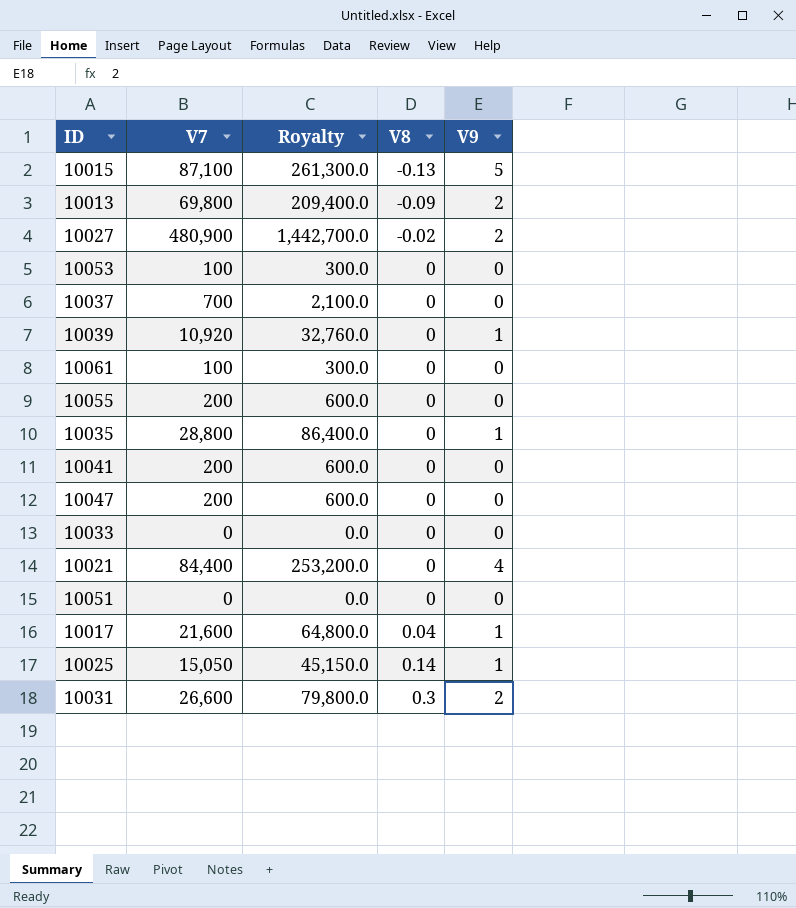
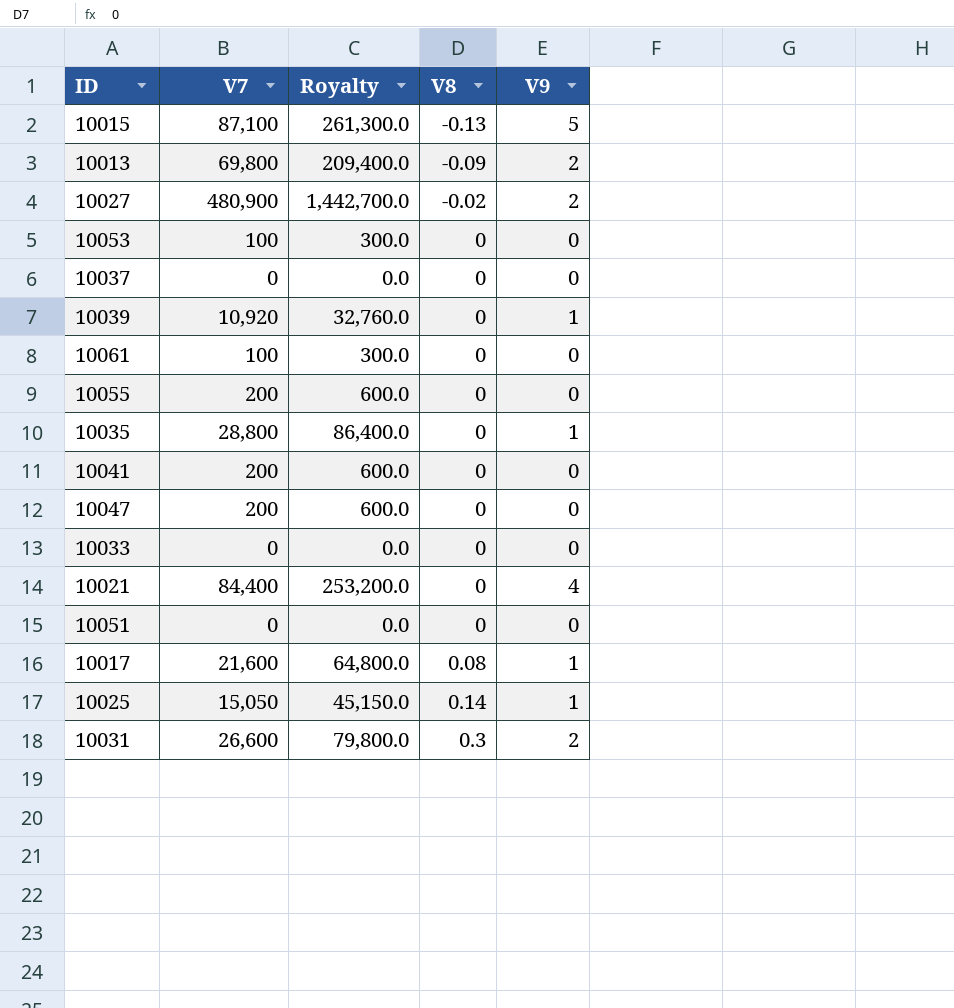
10037 | V7: 700 -> 0
10037 | Royalty: 2,100.0 -> 0.0
10017 | V8: 0.04 -> 0.08

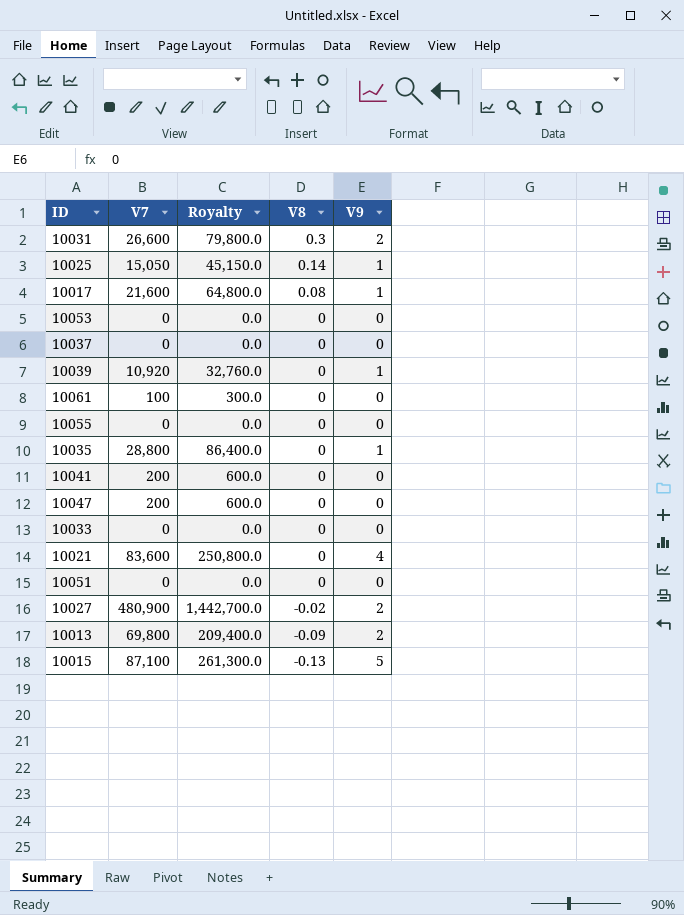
row order: V8 ascending -> V8 descending
10053 | V7: 100 -> 0
10053 | Royalty: 300.0 -> 0.0
10055 | V7: 200 -> 0
10055 | Royalty: 600.0 -> 0.0
10021 | V7: 84,400 -> 83,600
10021 | Royalty: 253,200.0 -> 250,800.0

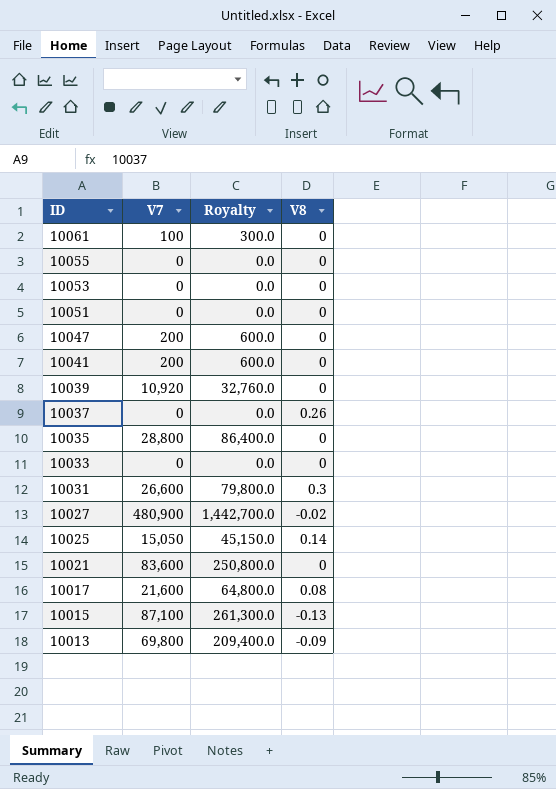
row order: V8 descending -> ID descending
column V9 | position: 5 -> none
10037 | V8: 0 -> 0.26

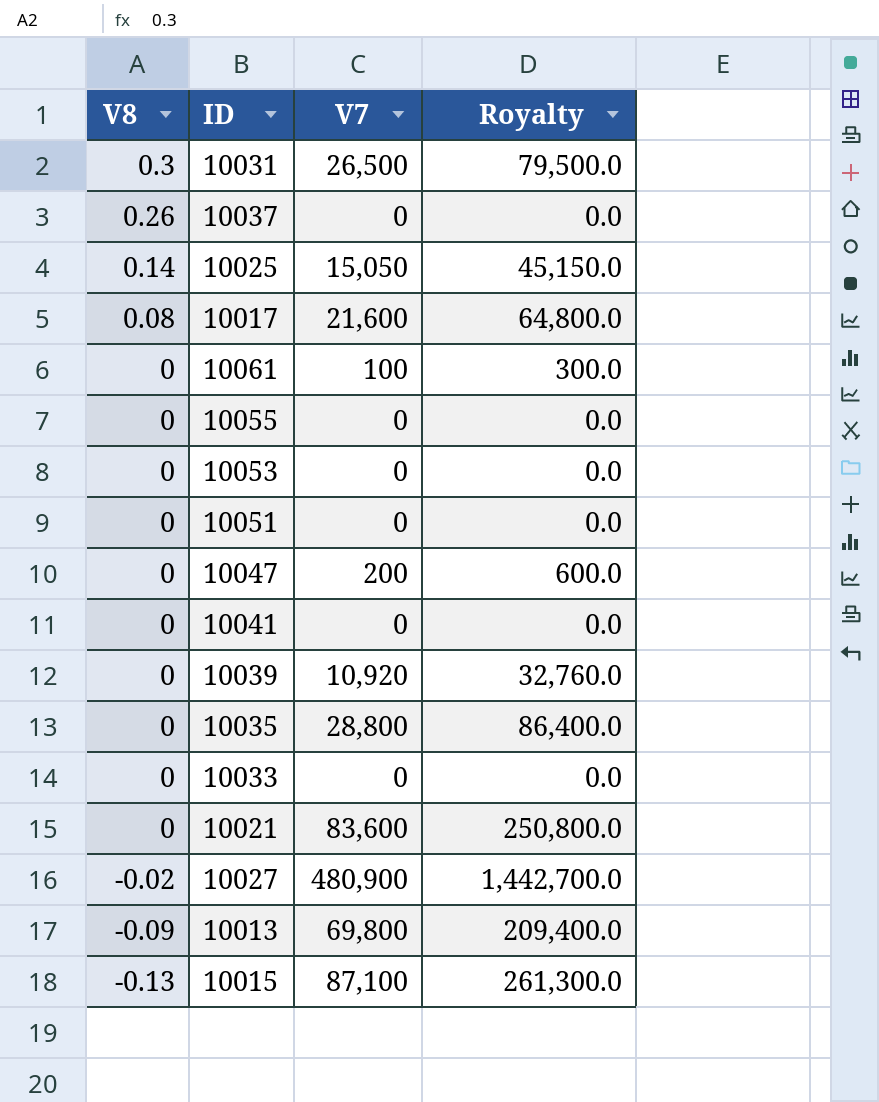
row order: ID descending -> V8 descending
column V8 | position: 4 -> 1
10031 | V7: 26,600 -> 26,500
10031 | Royalty: 79,800.0 -> 79,500.0
10041 | V7: 200 -> 0
10041 | Royalty: 600.0 -> 0.0

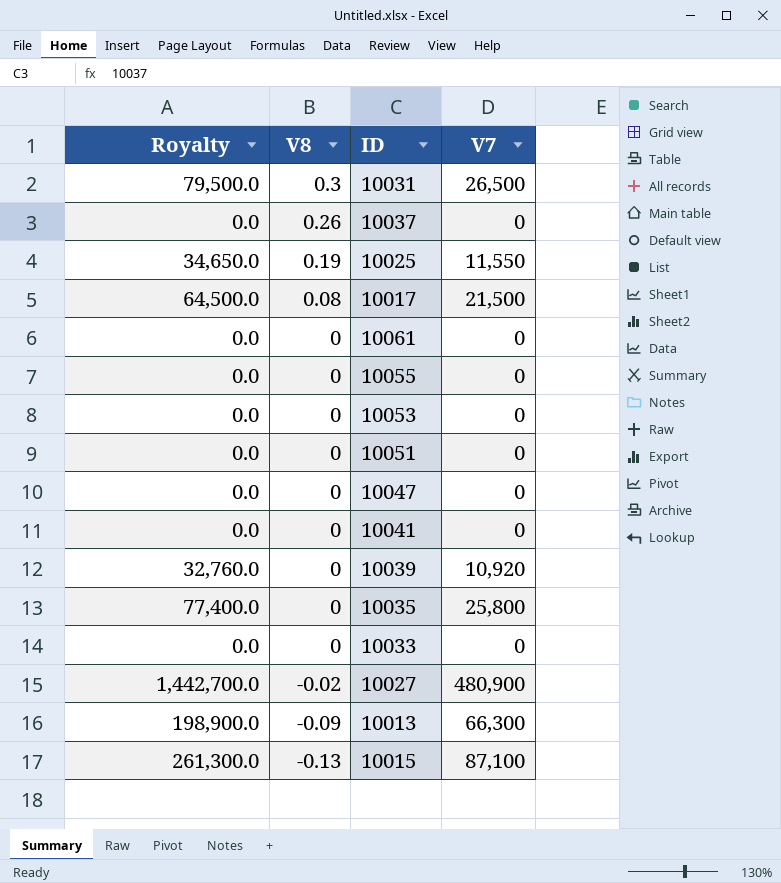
column Royalty | position: 4 -> 1
row 10021: 0 | 83,600 | 250,800.0 -> none
10025 | Royalty: 45,150.0 -> 34,650.0
10025 | V8: 0.14 -> 0.19
10025 | V7: 15,050 -> 11,550
10017 | Royalty: 64,800.0 -> 64,500.0
10017 | V7: 21,600 -> 21,500
10061 | Royalty: 300.0 -> 0.0
10061 | V7: 100 -> 0
10047 | Royalty: 600.0 -> 0.0
10047 | V7: 200 -> 0
10035 | Royalty: 86,400.0 -> 77,400.0
10035 | V7: 28,800 -> 25,800
10013 | Royalty: 209,400.0 -> 198,900.0
10013 | V7: 69,800 -> 66,300

